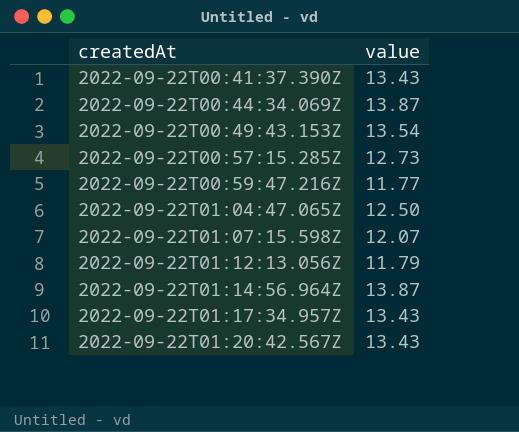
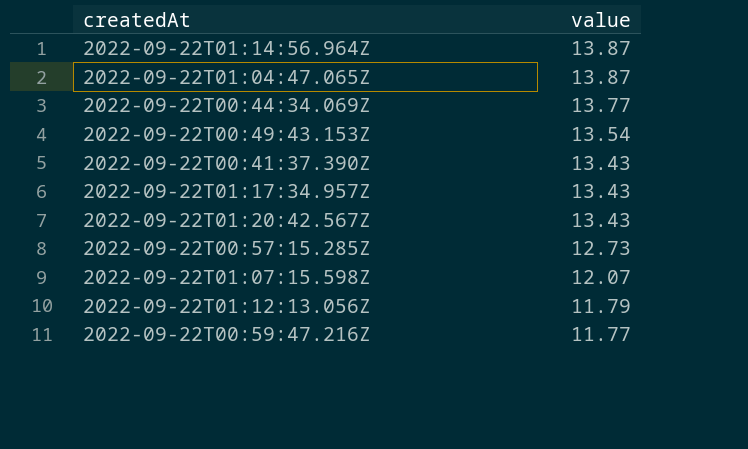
row order: createdAt ascending -> value descending
2022-09-22T01:04:47.065Z | value: 12.50 -> 13.87
2022-09-22T00:44:34.069Z | value: 13.87 -> 13.77

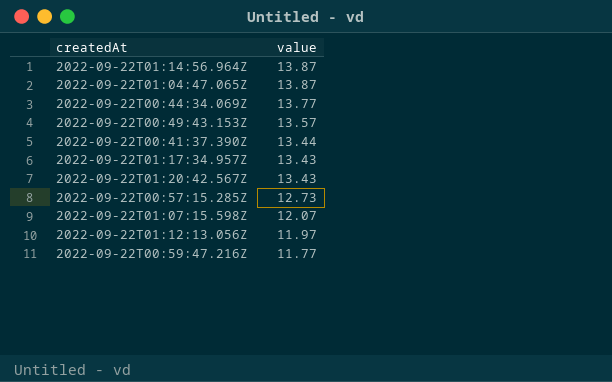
2022-09-22T00:49:43.153Z | value: 13.54 -> 13.57
2022-09-22T00:41:37.390Z | value: 13.43 -> 13.44
2022-09-22T01:12:13.056Z | value: 11.79 -> 11.97

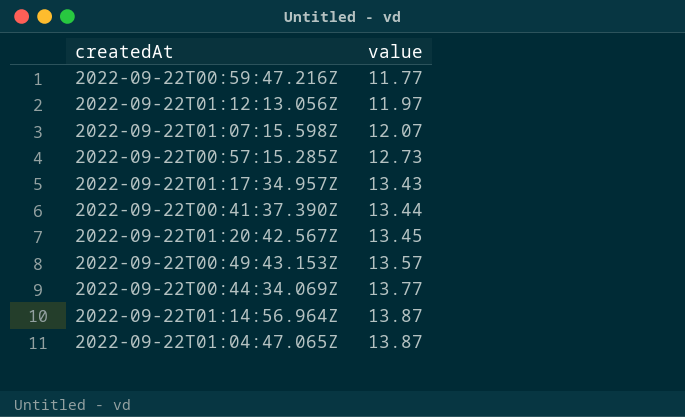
row order: value descending -> value ascending
2022-09-22T01:20:42.567Z | value: 13.43 -> 13.45

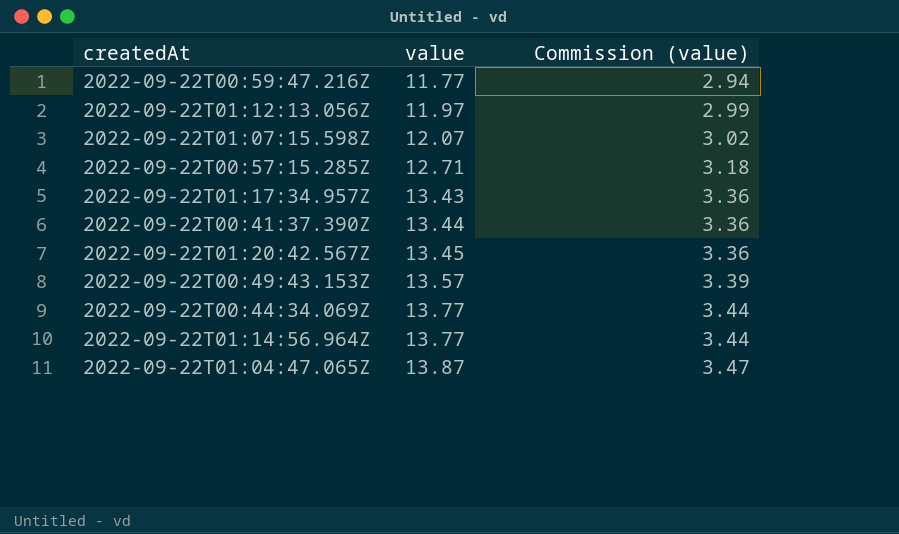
column Commission (value) | formula: none -> [value] * 0.25
2022-09-22T00:57:15.285Z | value: 12.73 -> 12.71
2022-09-22T01:14:56.964Z | value: 13.87 -> 13.77

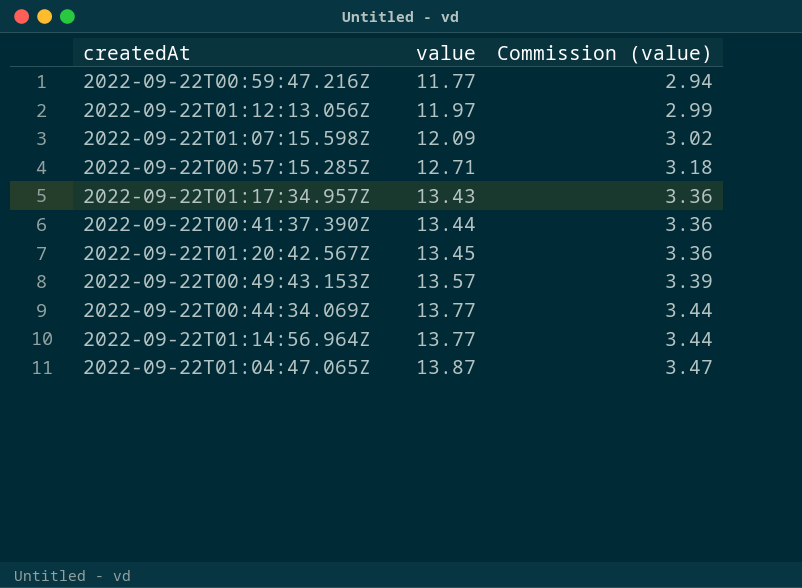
2022-09-22T01:07:15.598Z | value: 12.07 -> 12.09

